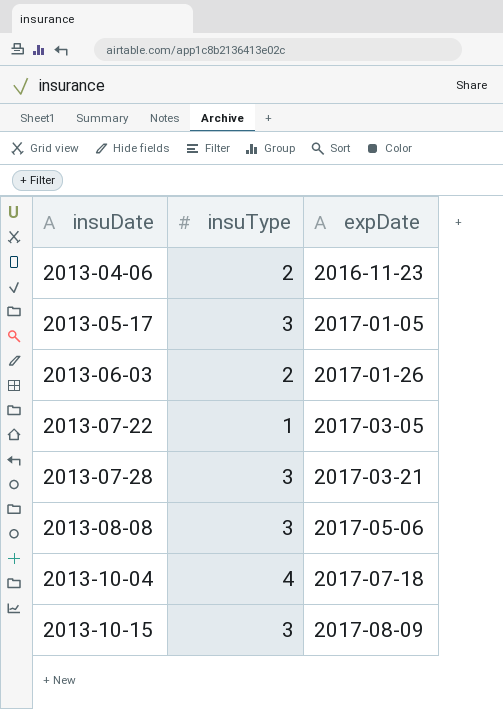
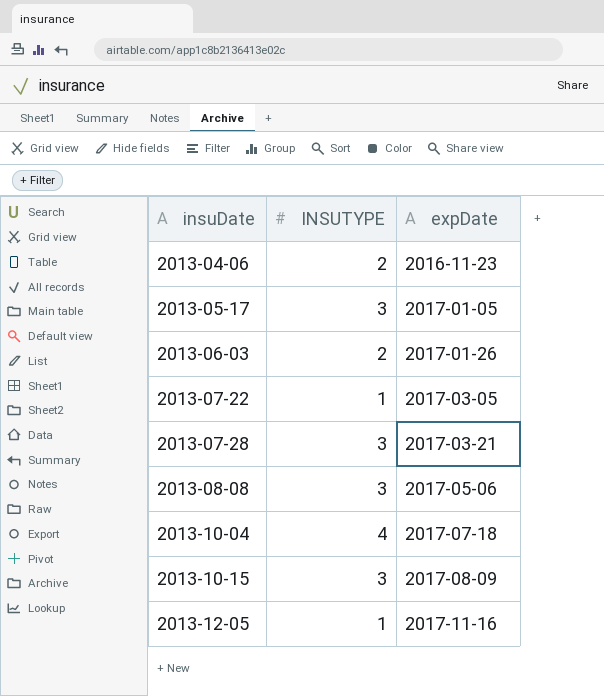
column name: insuType -> INSUTYPE
row 2013-12-05: none -> 1 | 2017-11-16

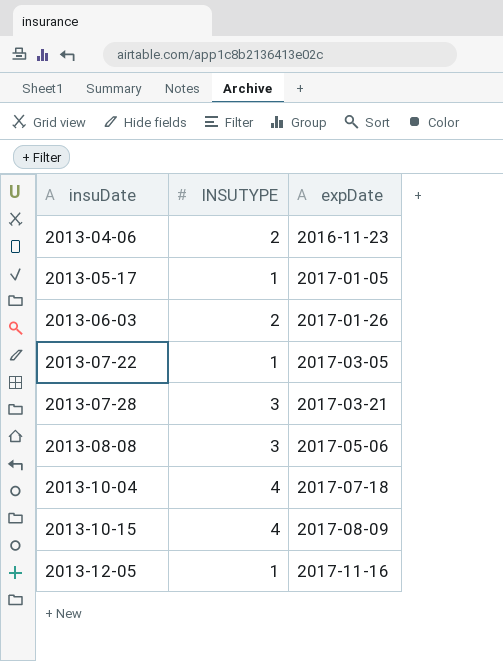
2013-05-17 | INSUTYPE: 3 -> 1
2013-10-15 | INSUTYPE: 3 -> 4

